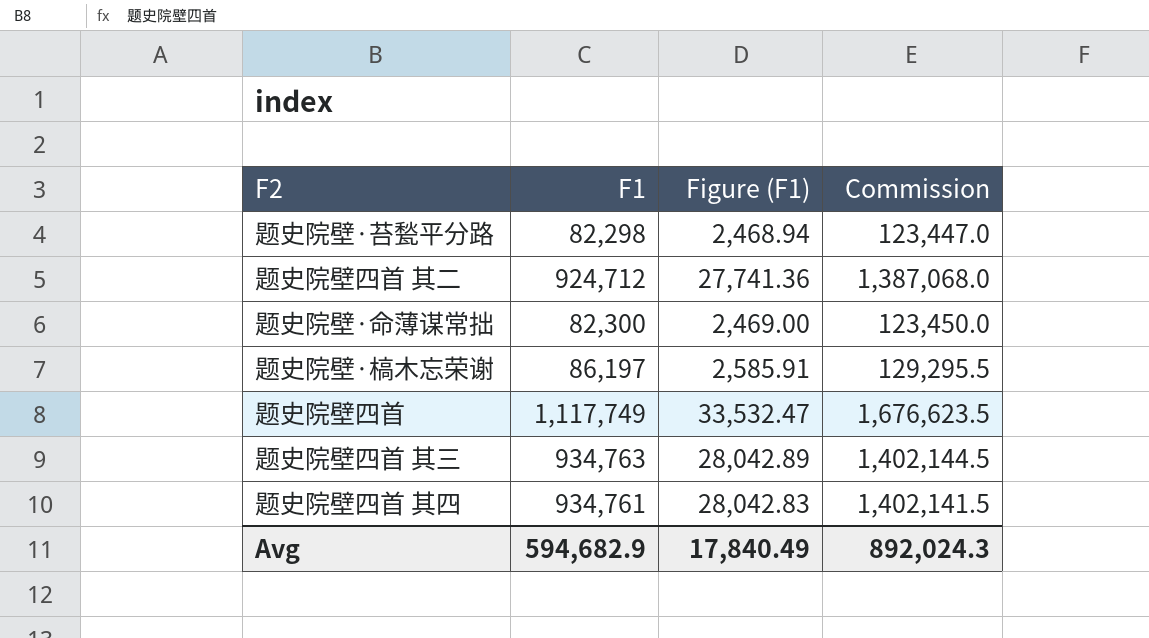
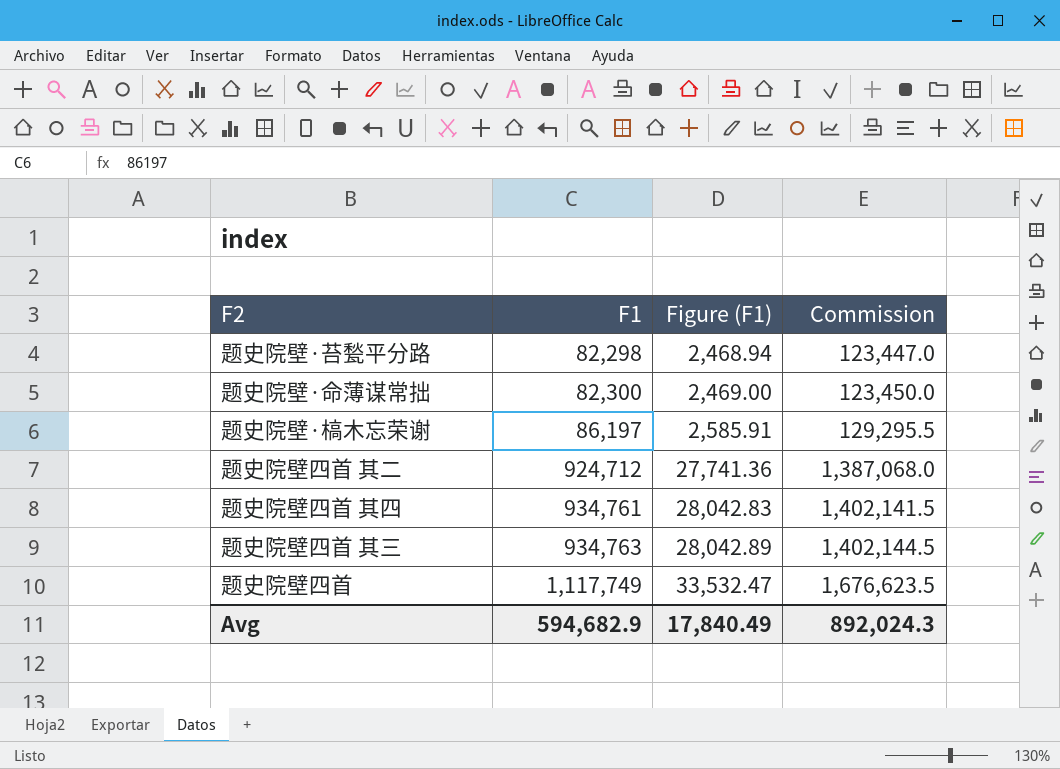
row order: none -> F1 ascending

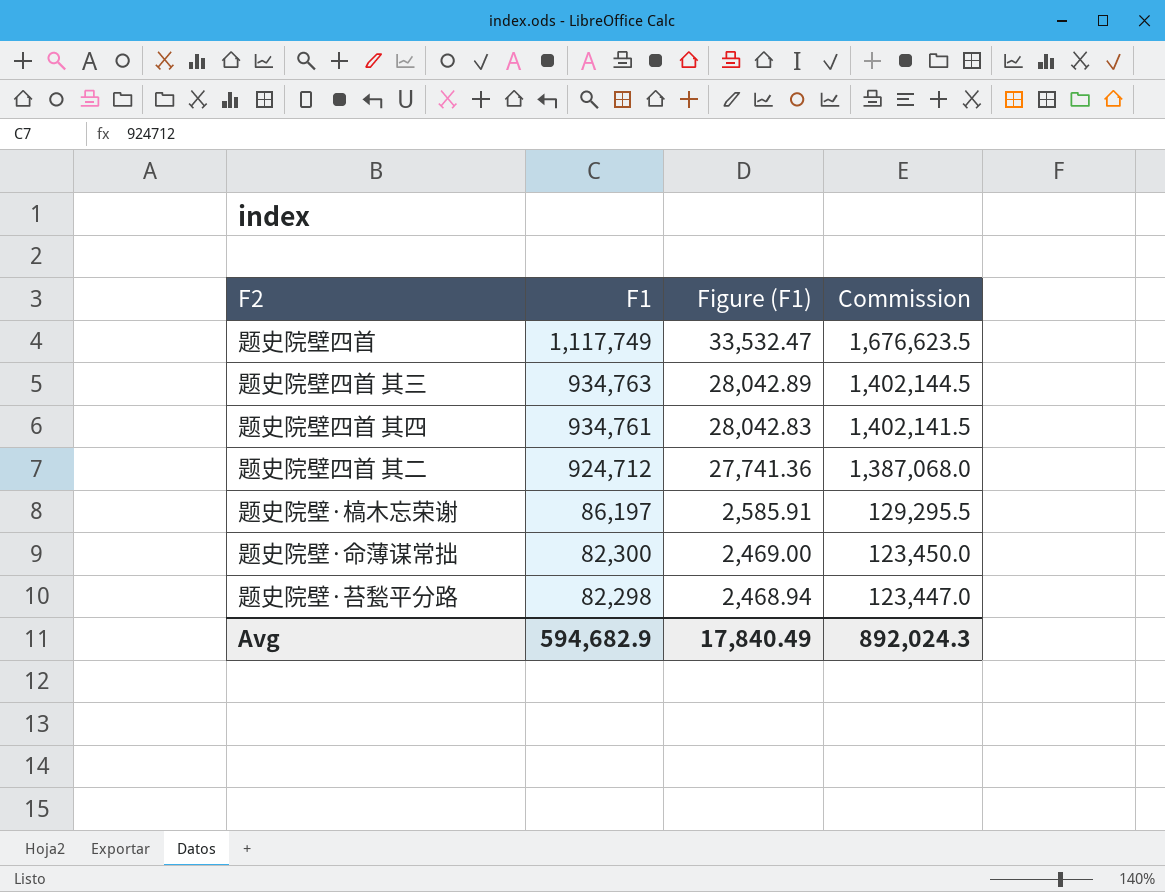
row order: F1 ascending -> F1 descending

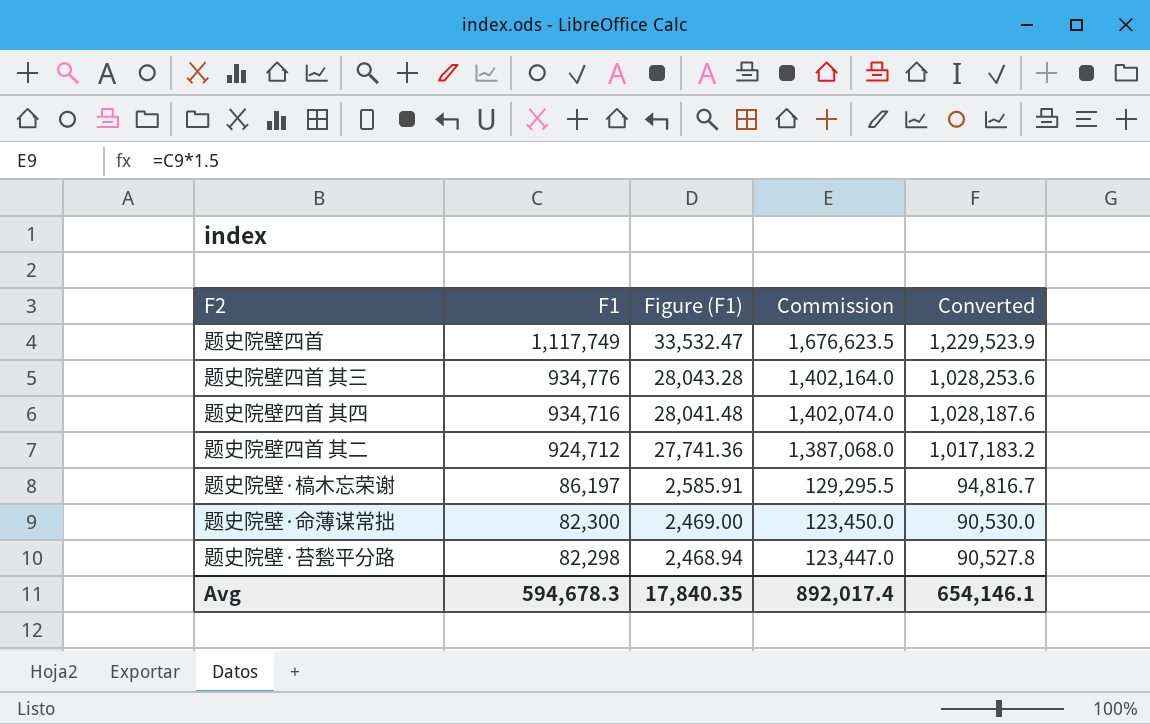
column Converted | formula: none -> [F1] * 1.1
题史院壁四首 其三 | F1: 934,763 -> 934,776
题史院壁四首 其三 | Figure (F1): 28,042.89 -> 28,043.28
题史院壁四首 其三 | Commission: 1,402,144.5 -> 1,402,164.0
题史院壁四首 其四 | F1: 934,761 -> 934,716
题史院壁四首 其四 | Figure (F1): 28,042.83 -> 28,041.48
题史院壁四首 其四 | Commission: 1,402,141.5 -> 1,402,074.0
Avg | F1: 594,682.9 -> 594,678.3
Avg | Figure (F1): 17,840.49 -> 17,840.35
Avg | Commission: 892,024.3 -> 892,017.4

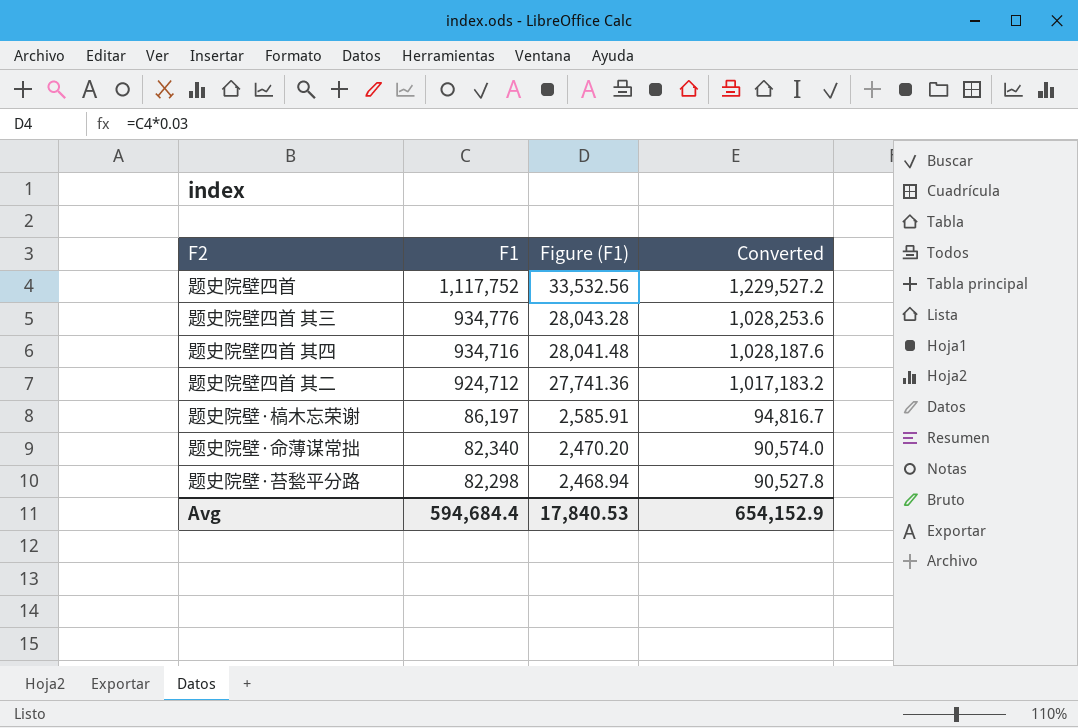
column Commission | formula: [F1] * 1.5 -> none
题史院壁四首 | F1: 1,117,749 -> 1,117,752
题史院壁四首 | Figure (F1): 33,532.47 -> 33,532.56
题史院壁四首 | Converted: 1,229,523.9 -> 1,229,527.2
题史院壁·命薄谋常拙 | F1: 82,300 -> 82,340
题史院壁·命薄谋常拙 | Figure (F1): 2,469.00 -> 2,470.20
题史院壁·命薄谋常拙 | Converted: 90,530.0 -> 90,574.0
Avg | F1: 594,678.3 -> 594,684.4
Avg | Figure (F1): 17,840.35 -> 17,840.53
Avg | Converted: 654,146.1 -> 654,152.9

